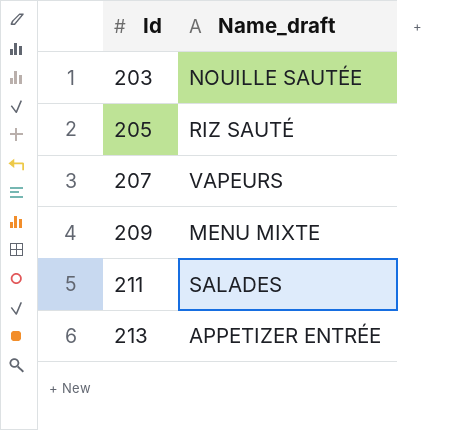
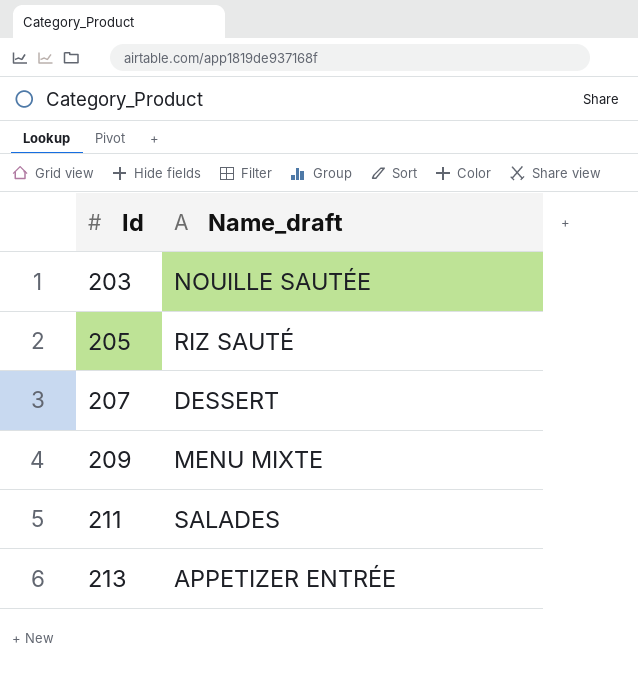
207 | Name_draft: VAPEURS -> DESSERT

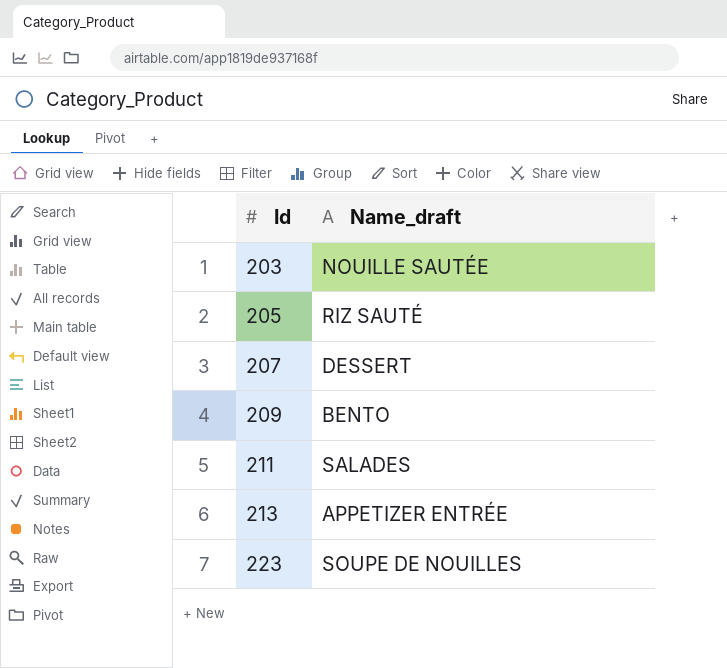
209 | Name_draft: MENU MIXTE -> BENTO
row 223: none -> SOUPE DE NOUILLES

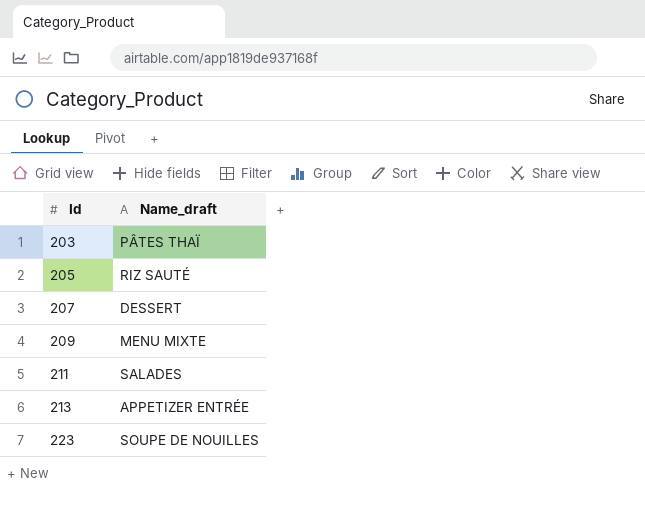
203 | Name_draft: NOUILLE SAUTÉE -> PÂTES THAÏ
209 | Name_draft: BENTO -> MENU MIXTE

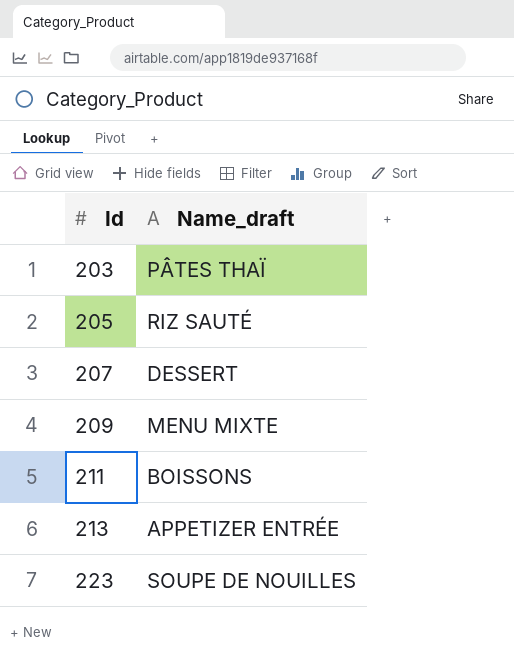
211 | Name_draft: SALADES -> BOISSONS

